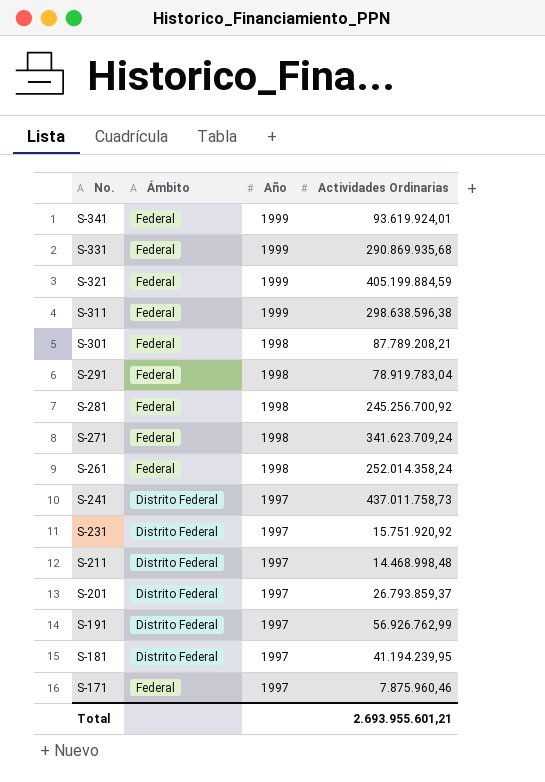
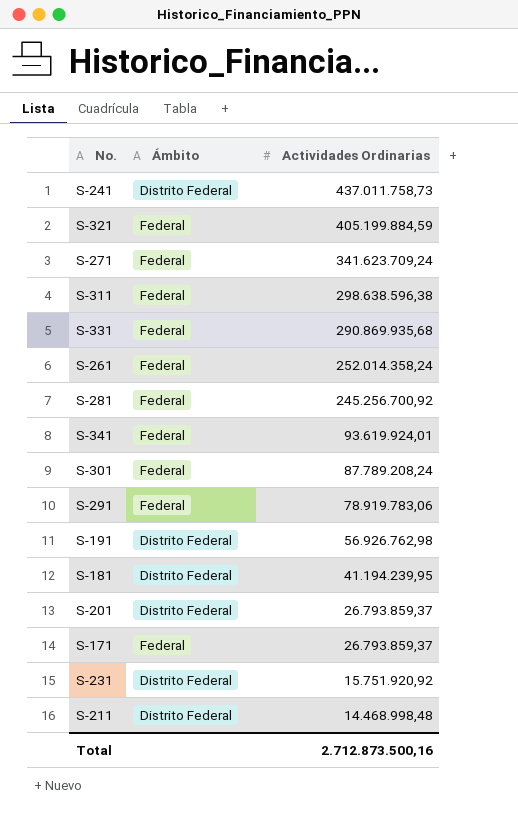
row order: No. descending -> Actividades Ordinarias descending
column Año | position: 3 -> none
S-301 | Actividades Ordinarias: 87.789.208,21 -> 87.789.208,24
S-291 | Actividades Ordinarias: 78.919.783,04 -> 78.919.783,06
S-191 | Actividades Ordinarias: 56.926.762,99 -> 56.926.762,98
S-171 | Actividades Ordinarias: 7.875.960,46 -> 26.793.859,37
Total | Actividades Ordinarias: 2.693.955.601,21 -> 2.712.873.500,16

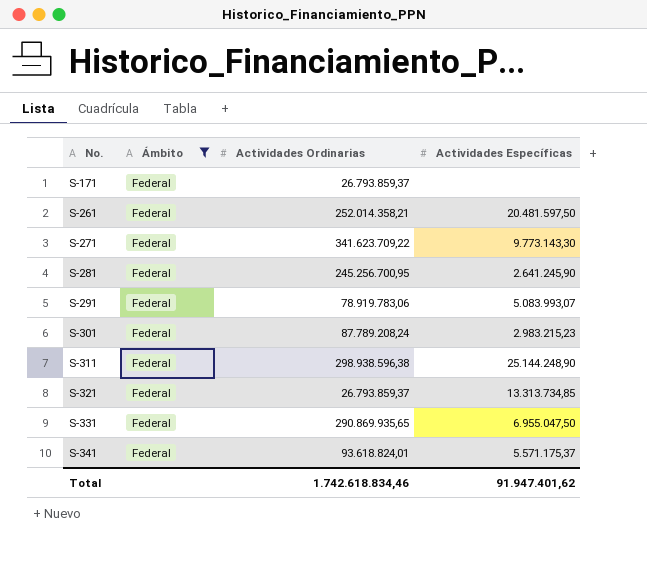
filter: none -> Ámbito = Federal
row order: Actividades Ordinarias descending -> No. ascending
column Actividades Específicas | position: none -> 4
S-261 | Actividades Ordinarias: 252.014.358,24 -> 252.014.358,21
S-271 | Actividades Ordinarias: 341.623.709,24 -> 341.623.709,22
S-281 | Actividades Ordinarias: 245.256.700,92 -> 245.256.700,95
S-311 | Actividades Ordinarias: 298.638.596,38 -> 298.938.596,38
S-321 | Actividades Ordinarias: 405.199.884,59 -> 26.793.859,37
S-331 | Actividades Ordinarias: 290.869.935,68 -> 290.869.935,65
S-341 | Actividades Ordinarias: 93.619.924,01 -> 93.618.824,01
Total | Actividades Ordinarias: 2.712.873.500,16 -> 1.742.618.834,46

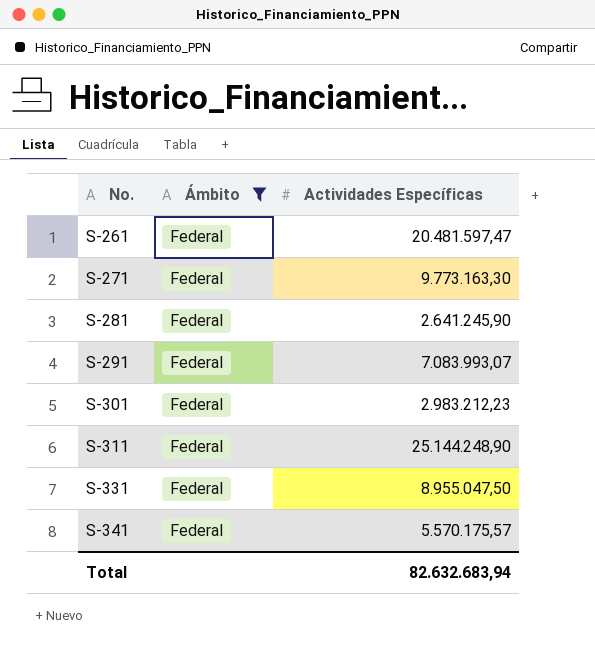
column Actividades Ordinarias | position: 3 -> none
row S-171: Federal | 26.793.859,37 | none -> none
row S-321: Federal | 26.793.859,37 | 13.313.734,85 -> none
S-261 | Actividades Específicas: 20.481.597,50 -> 20.481.597,47
S-271 | Actividades Específicas: 9.773.143,30 -> 9.773.163,30
S-291 | Actividades Específicas: 5.083.993,07 -> 7.083.993,07
S-301 | Actividades Específicas: 2.983.215,23 -> 2.983.212,23
S-331 | Actividades Específicas: 6.955.047,50 -> 8.955.047,50
S-341 | Actividades Específicas: 5.571.175,37 -> 5.570.175,57
Total | Actividades Específicas: 91.947.401,62 -> 82.632.683,94

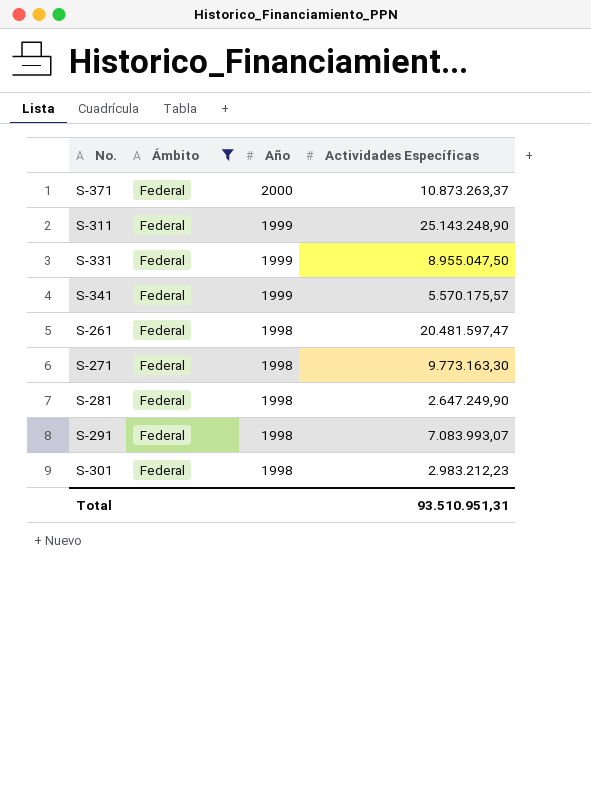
row order: No. ascending -> Año descending
column Año | position: none -> 3
row S-371: none -> Federal | 2000 | 10.873.263,37
S-311 | Actividades Específicas: 25.144.248,90 -> 25.143.248,90
S-281 | Actividades Específicas: 2.641.245,90 -> 2.647.249,90
Total | Actividades Específicas: 82.632.683,94 -> 93.510.951,31

